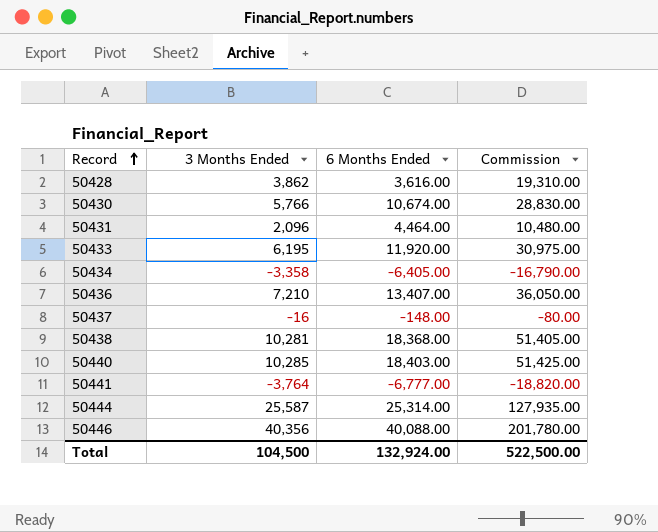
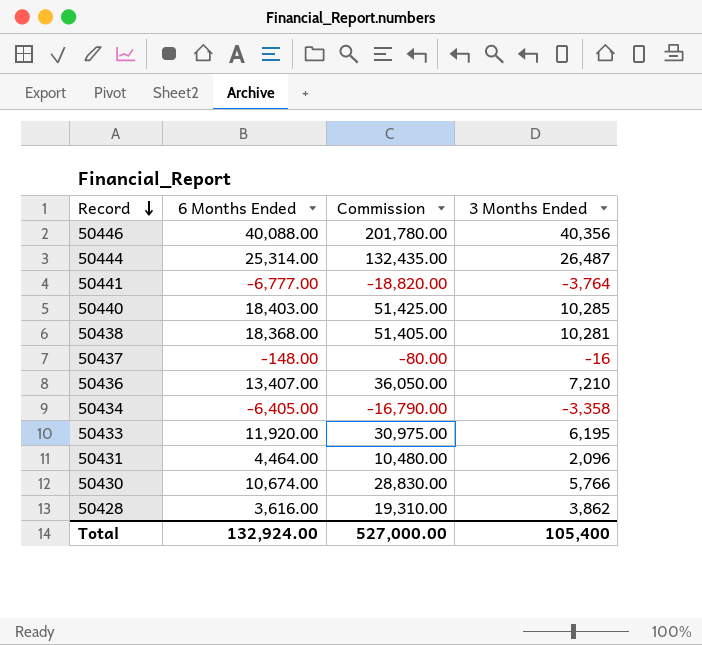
row order: Record ascending -> Record descending
column 3 Months Ended | position: 2 -> 4
50444 | Commission: 127,935.00 -> 132,435.00
50444 | 3 Months Ended: 25,587 -> 26,487
Total | Commission: 522,500.00 -> 527,000.00
Total | 3 Months Ended: 104,500 -> 105,400

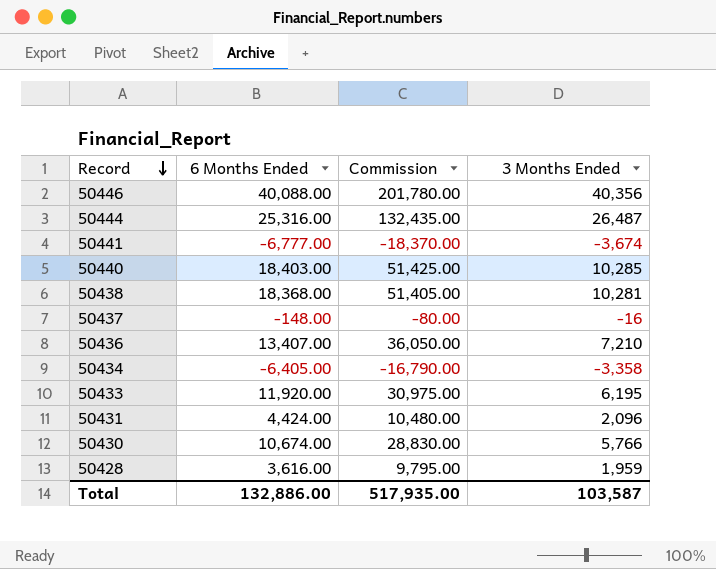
50444 | 6 Months Ended: 25,314.00 -> 25,316.00
50441 | Commission: -18,820.00 -> -18,370.00
50441 | 3 Months Ended: -3,764 -> -3,674
50431 | 6 Months Ended: 4,464.00 -> 4,424.00
50428 | Commission: 19,310.00 -> 9,795.00
50428 | 3 Months Ended: 3,862 -> 1,959
Total | 6 Months Ended: 132,924.00 -> 132,886.00
Total | Commission: 527,000.00 -> 517,935.00
Total | 3 Months Ended: 105,400 -> 103,587

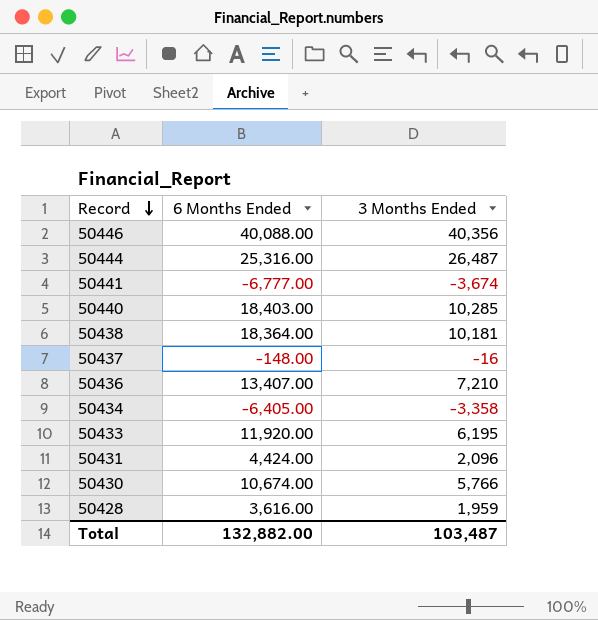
column Commission | formula: [3 Months Ended] * 5 -> none
50438 | 6 Months Ended: 18,368.00 -> 18,364.00
50438 | 3 Months Ended: 10,281 -> 10,181
Total | 6 Months Ended: 132,886.00 -> 132,882.00
Total | 3 Months Ended: 103,587 -> 103,487

